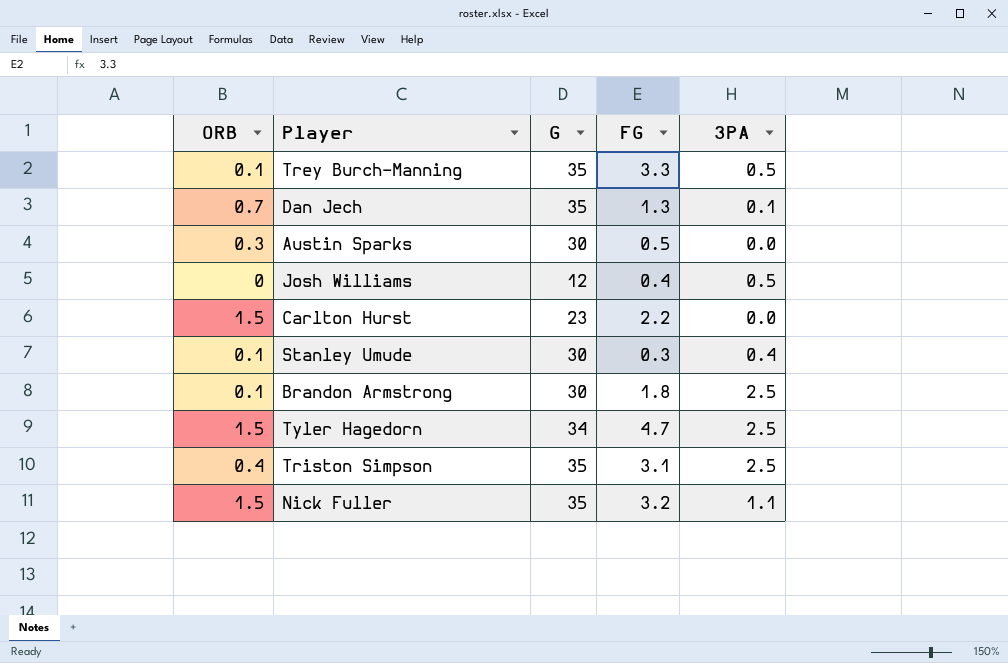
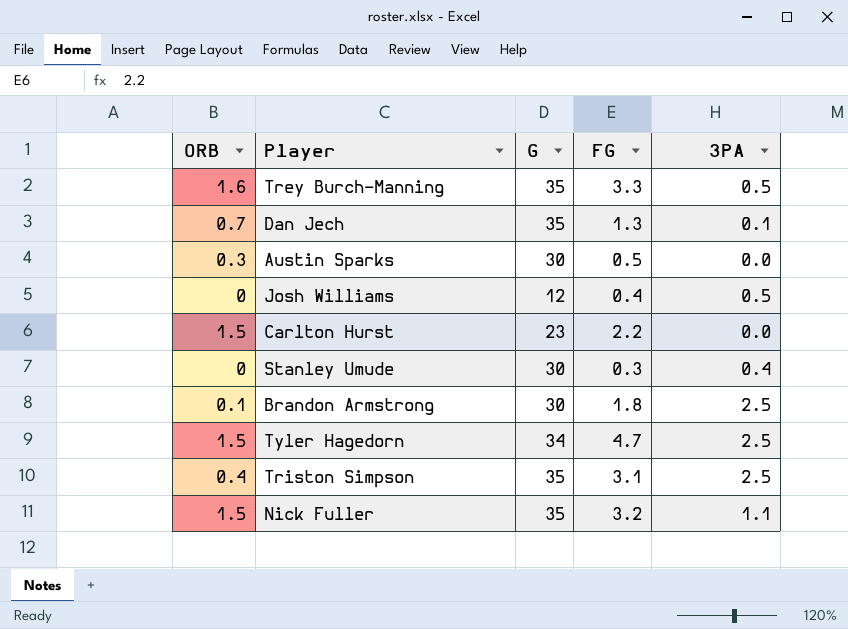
Trey Burch-Manning | ORB: 0.1 -> 1.6
Stanley Umude | ORB: 0.1 -> 0

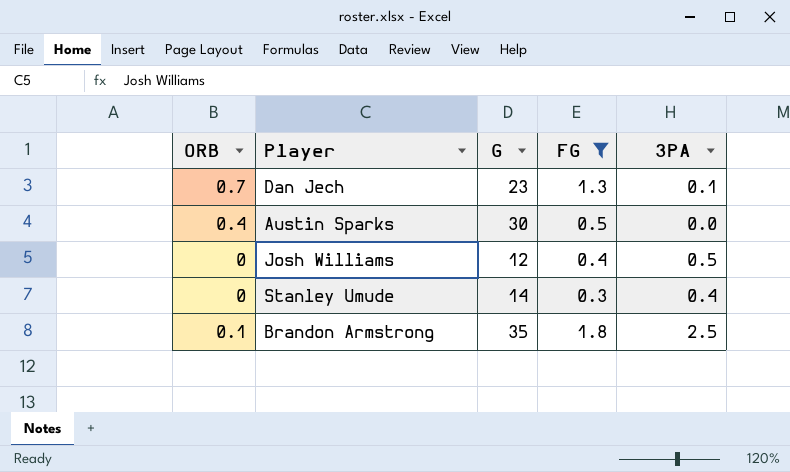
filter: none -> FG <= 1.8
Dan Jech | G: 35 -> 23
Austin Sparks | ORB: 0.3 -> 0.4
Stanley Umude | G: 30 -> 14
Brandon Armstrong | G: 30 -> 35

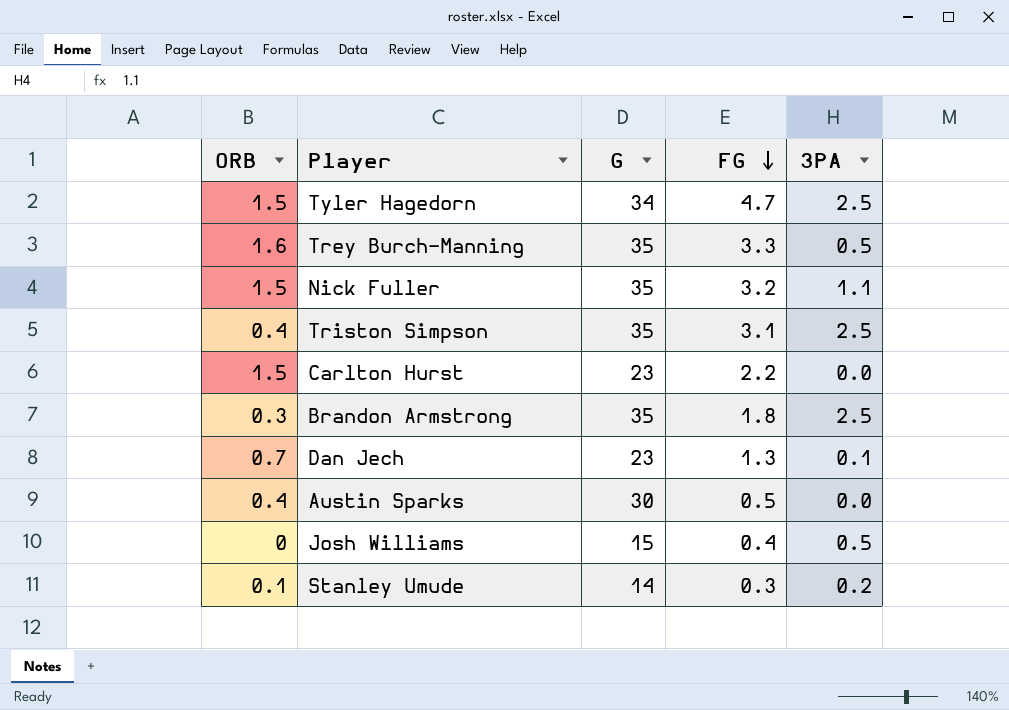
filter: FG <= 1.8 -> none
row order: none -> FG descending
Brandon Armstrong | ORB: 0.1 -> 0.3
Josh Williams | G: 12 -> 15
Stanley Umude | ORB: 0 -> 0.1
Stanley Umude | 3PA: 0.4 -> 0.2

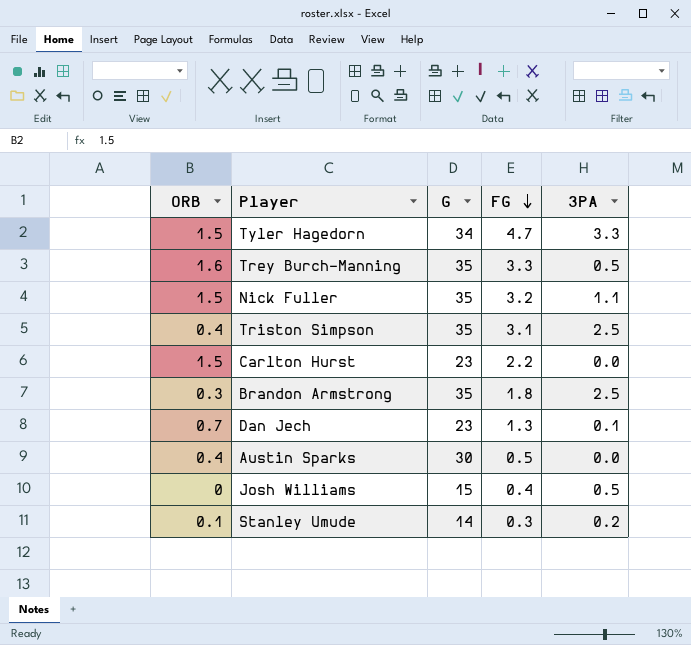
Tyler Hagedorn | 3PA: 2.5 -> 3.3

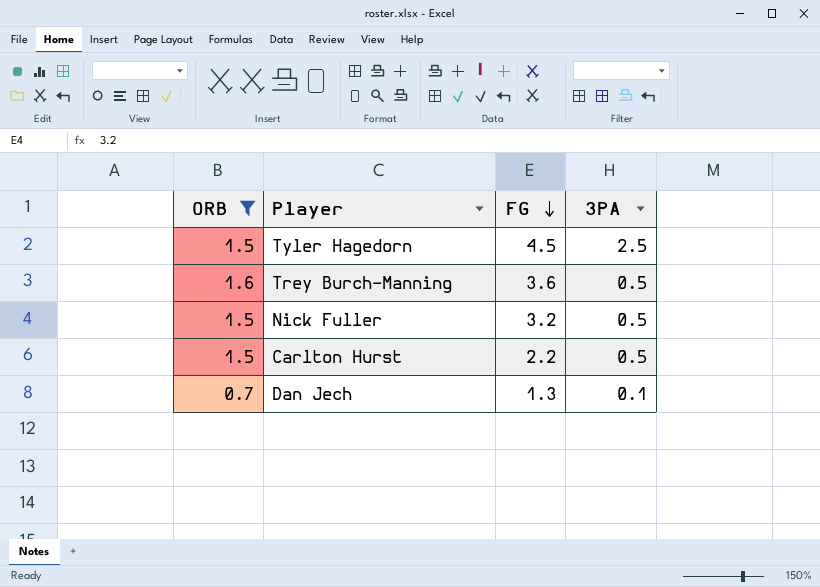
filter: none -> ORB >= 0.7
column G | position: 3 -> none
Tyler Hagedorn | FG: 4.7 -> 4.5
Tyler Hagedorn | 3PA: 3.3 -> 2.5
Trey Burch-Manning | FG: 3.3 -> 3.6
Nick Fuller | 3PA: 1.1 -> 0.5
Carlton Hurst | 3PA: 0.0 -> 0.5

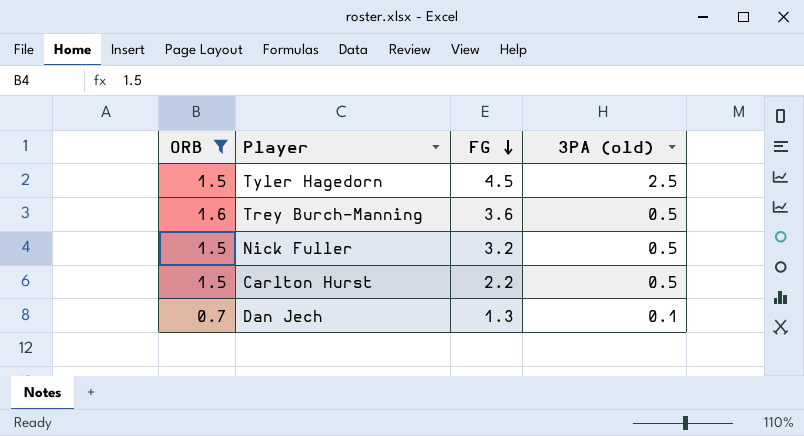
column name: 3PA -> 3PA (old)

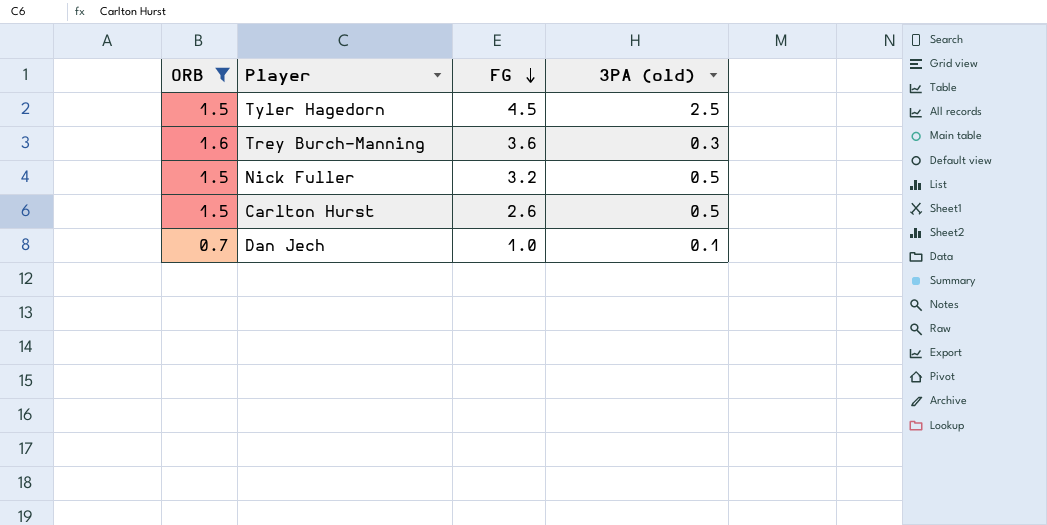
Trey Burch-Manning | 3PA (old): 0.5 -> 0.3
Carlton Hurst | FG: 2.2 -> 2.6
Dan Jech | FG: 1.3 -> 1.0

